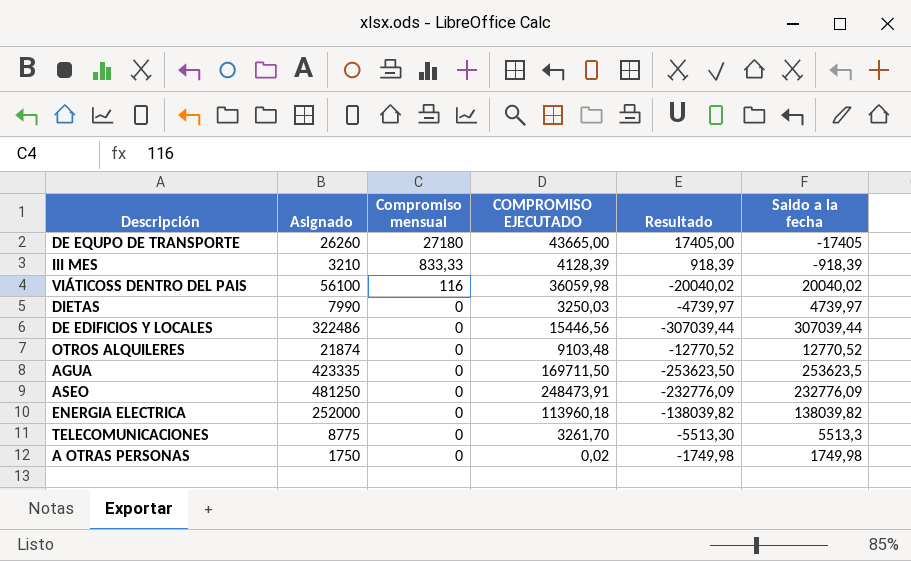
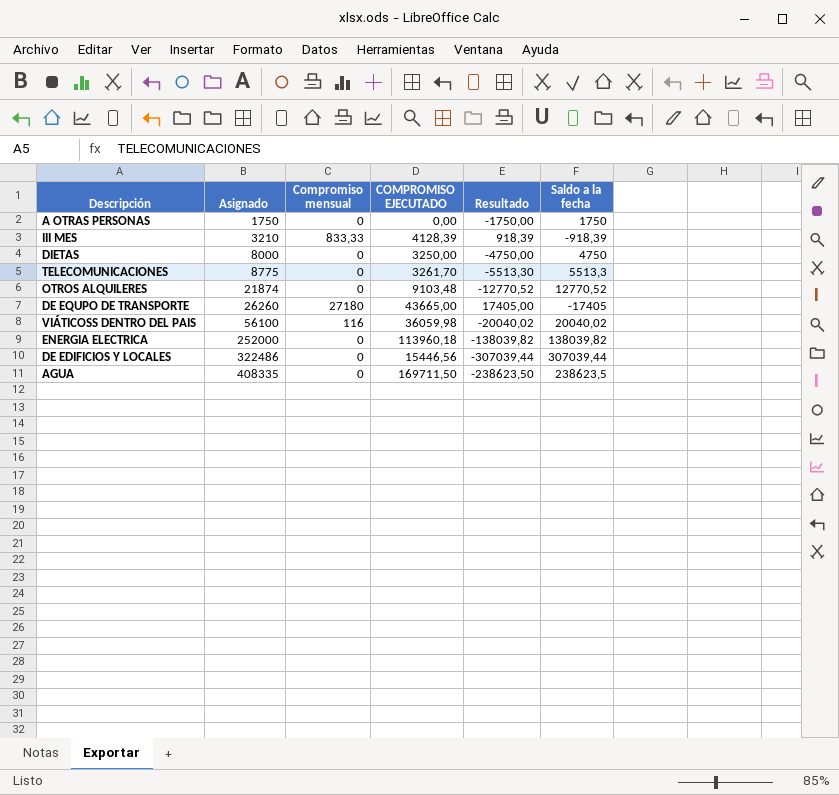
row order: Compromiso mensual descending -> Asignado ascending
row ASEO: 481250 | 0 | 248473,91 | -232776,09 | 232776,09 -> none
A OTRAS PERSONAS | COMPROMISO EJECUTADO: 0,02 -> 0,00
A OTRAS PERSONAS | Resultado: -1749,98 -> -1750,00
A OTRAS PERSONAS | Saldo a la fecha: 1749,98 -> 1750
DIETAS | Asignado: 7990 -> 8000
DIETAS | COMPROMISO EJECUTADO: 3250,03 -> 3250,00
DIETAS | Resultado: -4739,97 -> -4750,00
DIETAS | Saldo a la fecha: 4739,97 -> 4750
AGUA | Asignado: 423335 -> 408335
AGUA | Resultado: -253623,50 -> -238623,50
AGUA | Saldo a la fecha: 253623,5 -> 238623,5

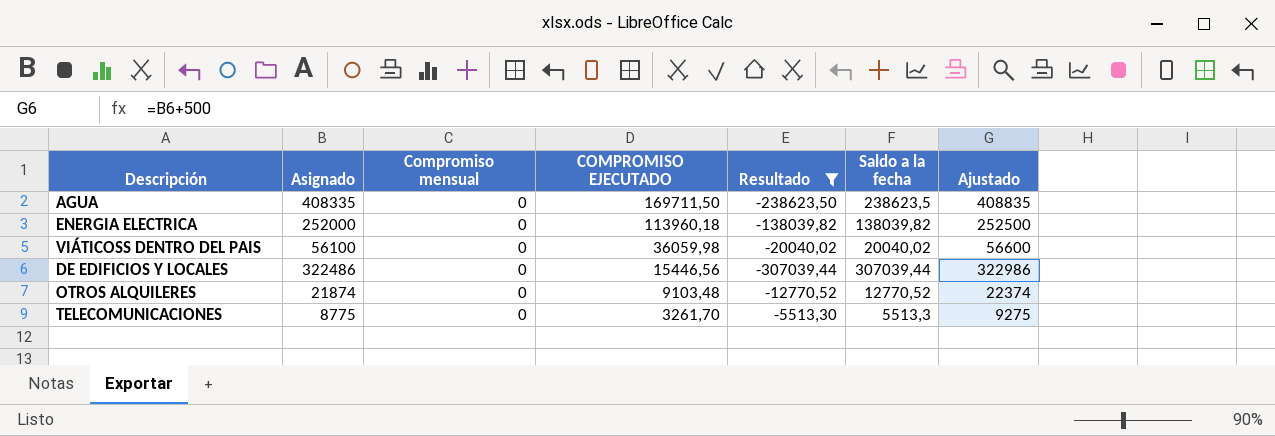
filter: none -> Resultado <= -5513,30
row order: Asignado ascending -> COMPROMISO EJECUTADO descending
column Ajustado | formula: none -> [Asignado] + 500
VIÁTICOSS DENTRO DEL PAIS | Compromiso mensual: 116 -> 0

